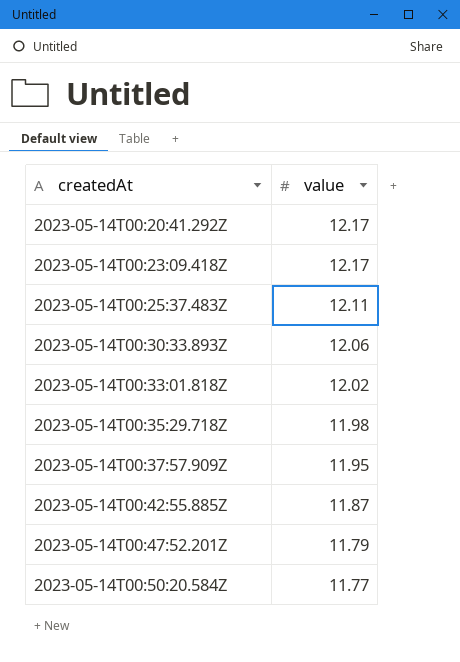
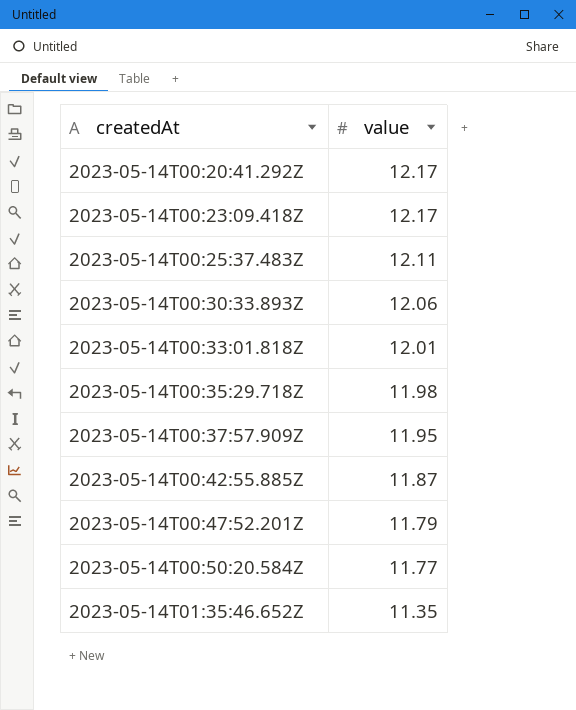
2023-05-14T00:33:01.818Z | value: 12.02 -> 12.01
row 2023-05-14T01:35:46.652Z: none -> 11.35

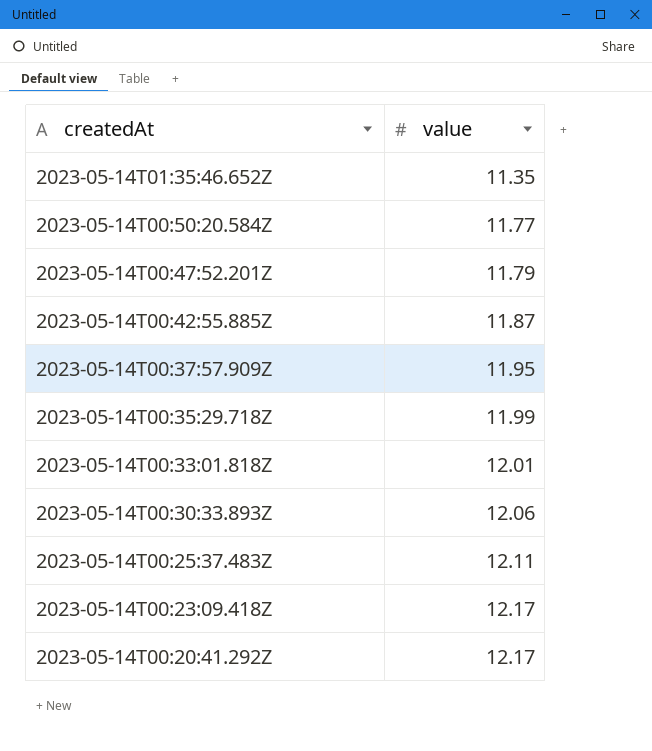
row order: createdAt ascending -> createdAt descending
2023-05-14T00:35:29.718Z | value: 11.98 -> 11.99

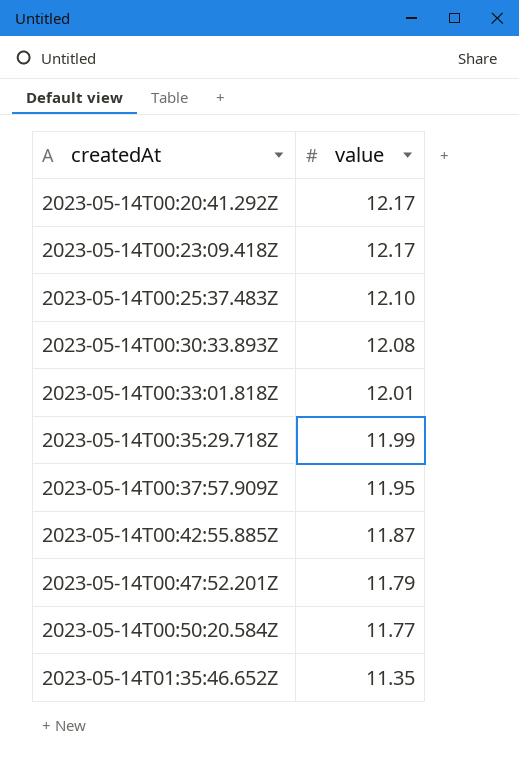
row order: createdAt descending -> createdAt ascending
2023-05-14T00:25:37.483Z | value: 12.11 -> 12.10
2023-05-14T00:30:33.893Z | value: 12.06 -> 12.08

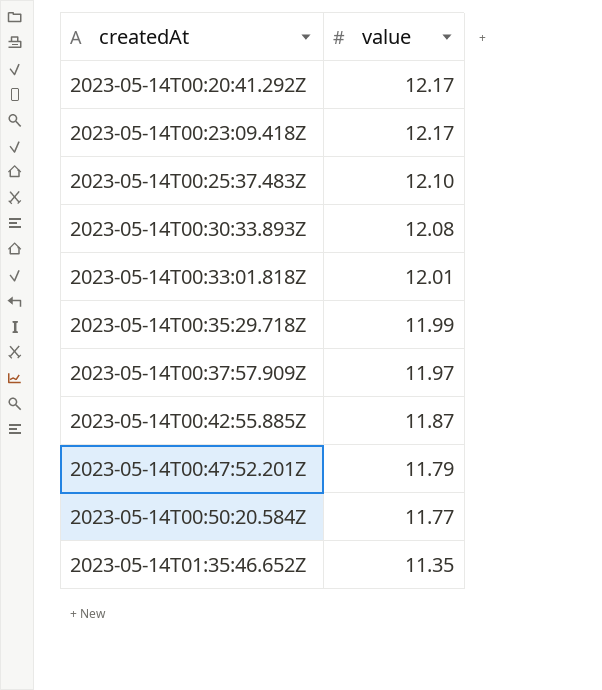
2023-05-14T00:37:57.909Z | value: 11.95 -> 11.97

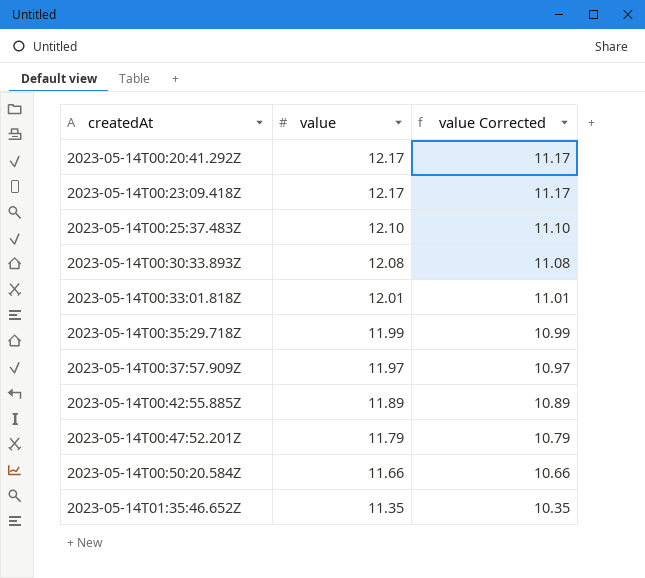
column value Corrected | formula: none -> [value] - 1
2023-05-14T00:42:55.885Z | value: 11.87 -> 11.89
2023-05-14T00:50:20.584Z | value: 11.77 -> 11.66

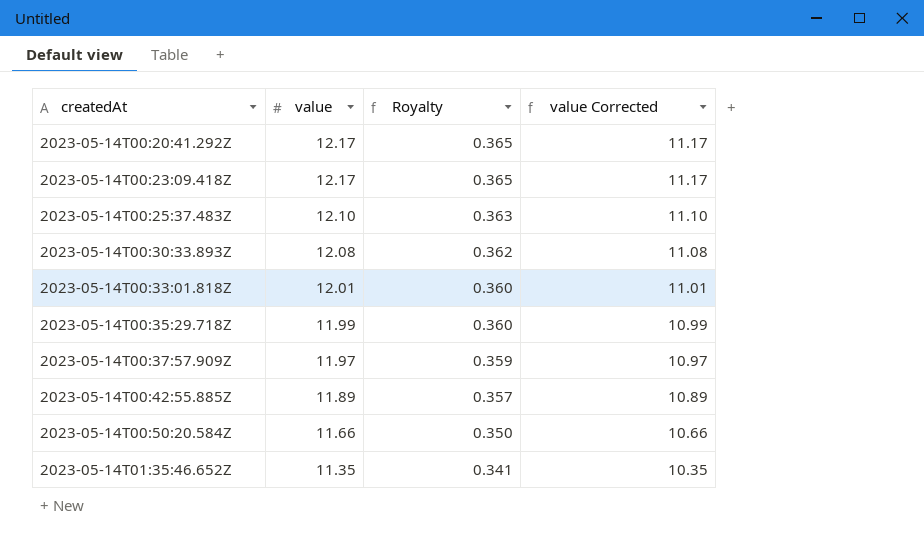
column Royalty | formula: none -> [value] * 0.03
row 2023-05-14T00:47:52.201Z: 11.79 | 10.79 -> none

